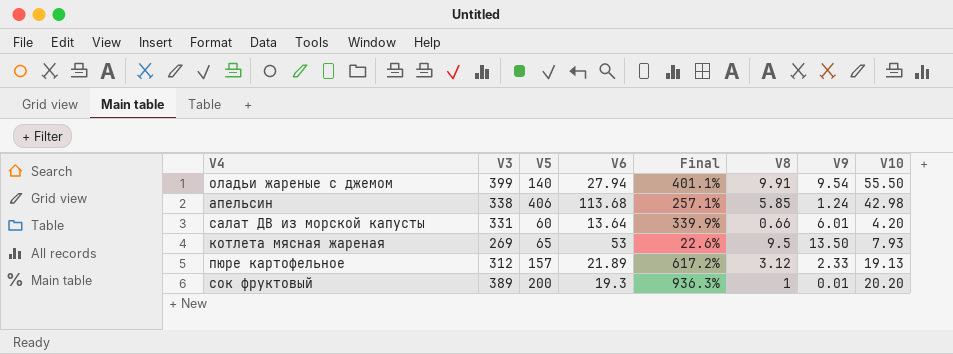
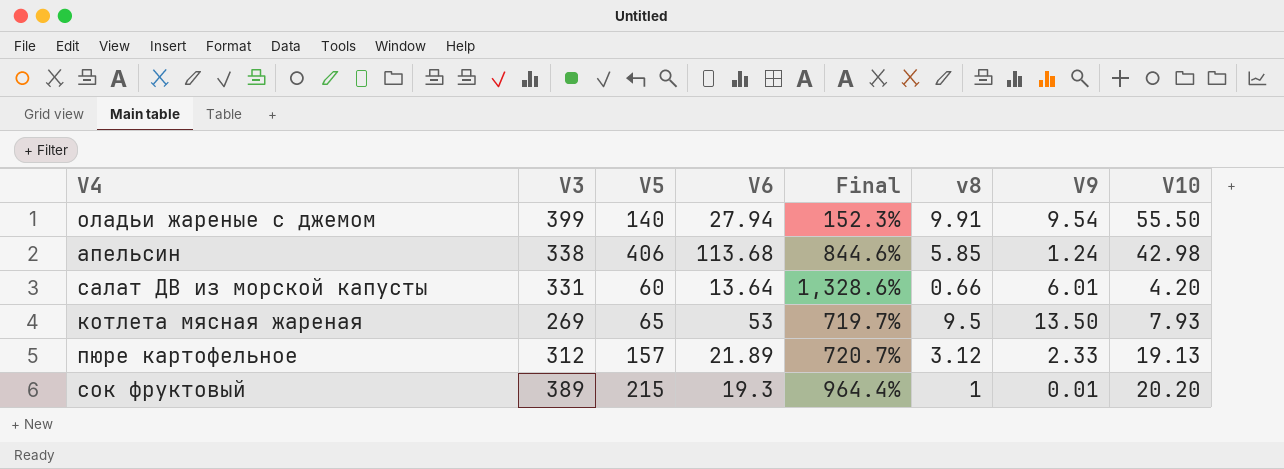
column Final | formula: ([V5] - [V6]) / [V6] -> ([V5] - [V10]) / [V10]
column name: V8 -> v8
сок фруктовый | V5: 200 -> 215

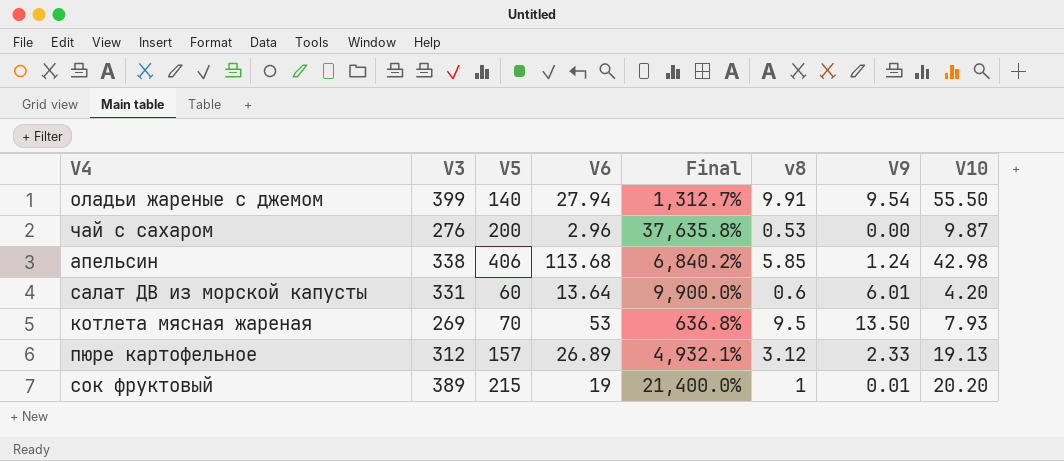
column Final | formula: ([V5] - [V10]) / [V10] -> ([V5] - [v8]) / [v8]
row чай с сахаром: none -> 276 | 200 | 2.96 | 37,635.8% | 0.53 | 0.00 | 9.87
салат ДВ из морской капусты | v8: 0.66 -> 0.6
котлета мясная жареная | V5: 65 -> 70
пюре картофельное | V6: 21.89 -> 26.89
сок фруктовый | V6: 19.3 -> 19

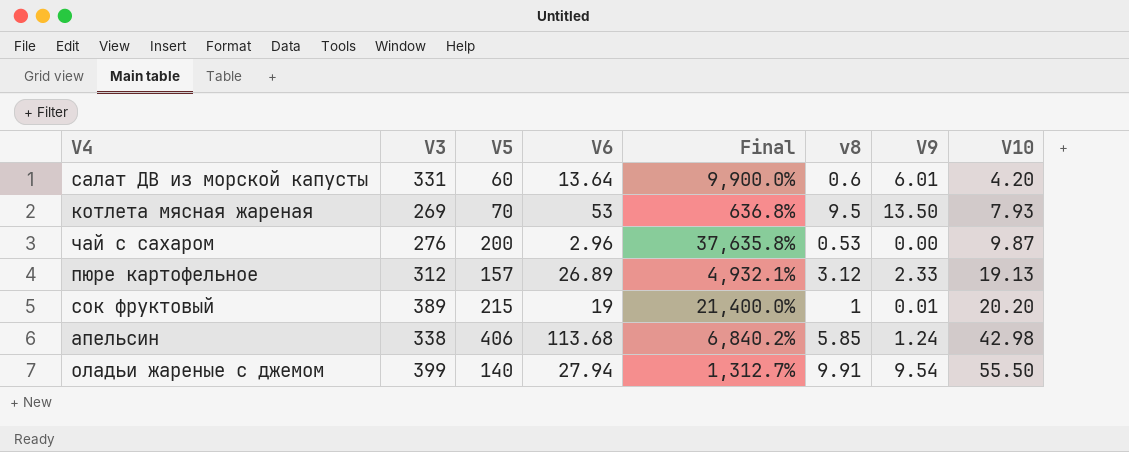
row order: none -> V10 ascending

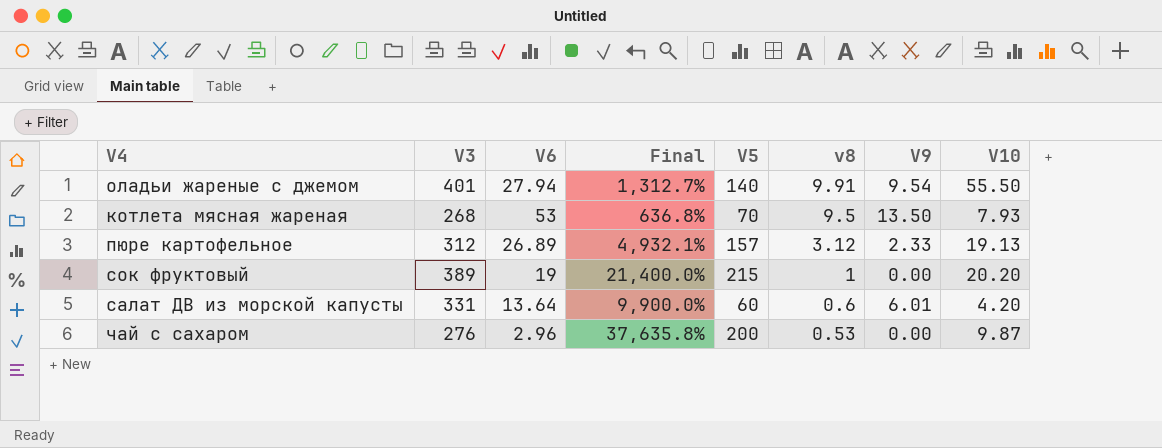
row order: V10 ascending -> v8 descending
column V5 | position: 3 -> 5
row апельсин: 338 | 406 | 113.68 | 6,840.2% | 5.85 | 1.24 | 42.98 -> none
оладьи жареные с джемом | V3: 399 -> 401
котлета мясная жареная | V3: 269 -> 268
сок фруктовый | V9: 0.01 -> 0.00

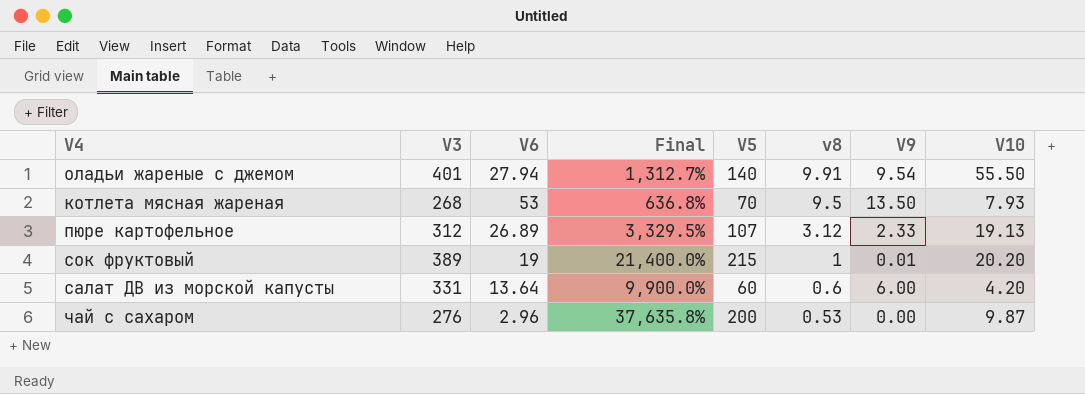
пюре картофельное | Final: 4,932.1% -> 3,329.5%
пюре картофельное | V5: 157 -> 107
сок фруктовый | V9: 0.00 -> 0.01
салат ДВ из морской капусты | V9: 6.01 -> 6.00

